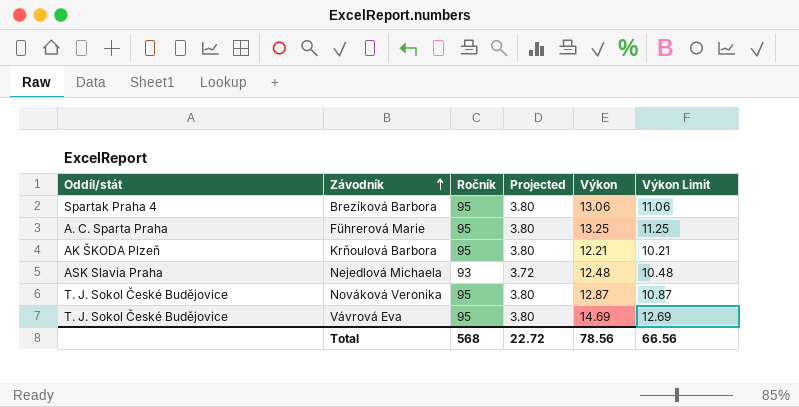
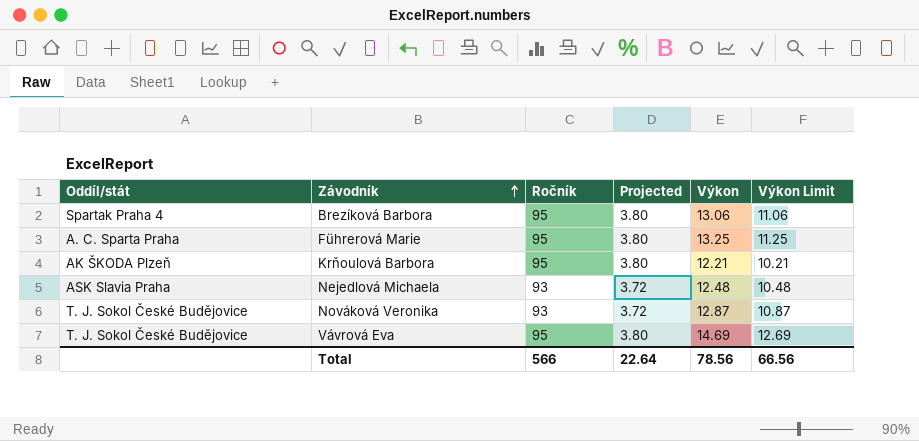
Nováková Veronika | Ročník: 95 -> 93
Nováková Veronika | Projected: 3.80 -> 3.72
Total | Ročník: 568 -> 566
Total | Projected: 22.72 -> 22.64

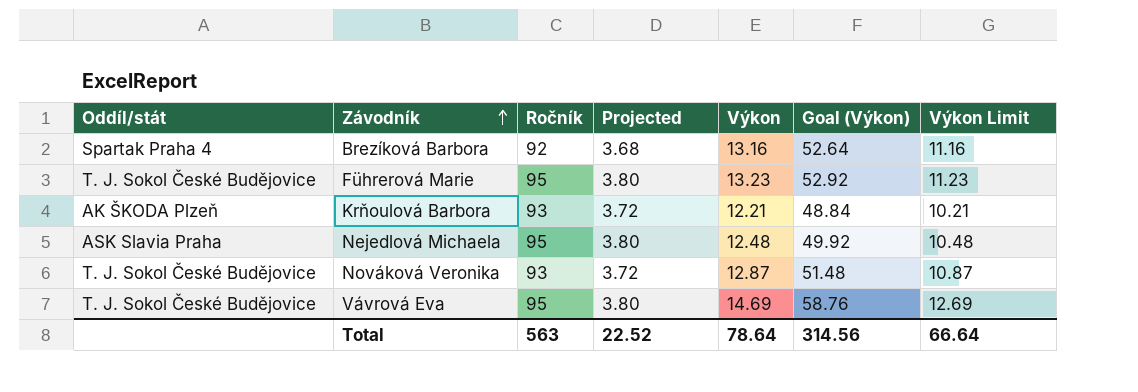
column Goal (Výkon) | formula: none -> [Výkon] * 4
Brezíková Barbora | Ročník: 95 -> 92
Brezíková Barbora | Projected: 3.80 -> 3.68
Brezíková Barbora | Výkon: 13.06 -> 13.16
Brezíková Barbora | Výkon Limit: 11.06 -> 11.16
Führerová Marie | Oddíl/stát: A. C. Sparta Praha -> T. J. Sokol České Budějovice
Führerová Marie | Výkon: 13.25 -> 13.23
Führerová Marie | Výkon Limit: 11.25 -> 11.23
Krňoulová Barbora | Ročník: 95 -> 93
Krňoulová Barbora | Projected: 3.80 -> 3.72
Nejedlová Michaela | Ročník: 93 -> 95
Nejedlová Michaela | Projected: 3.72 -> 3.80
Total | Ročník: 566 -> 563
Total | Projected: 22.64 -> 22.52
Total | Výkon: 78.56 -> 78.64
Total | Výkon Limit: 66.56 -> 66.64

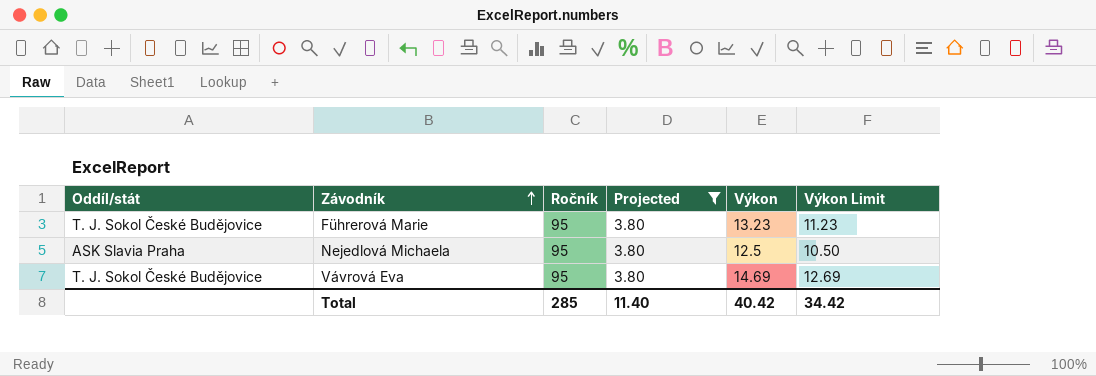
filter: none -> Projected = 3.80
column Goal (Výkon) | formula: [Výkon] * 4 -> none
Nejedlová Michaela | Výkon: 12.48 -> 12.5
Nejedlová Michaela | Výkon Limit: 10.48 -> 10.50
Total | Ročník: 563 -> 285
Total | Projected: 22.52 -> 11.40
Total | Výkon: 78.64 -> 40.42
Total | Výkon Limit: 66.64 -> 34.42

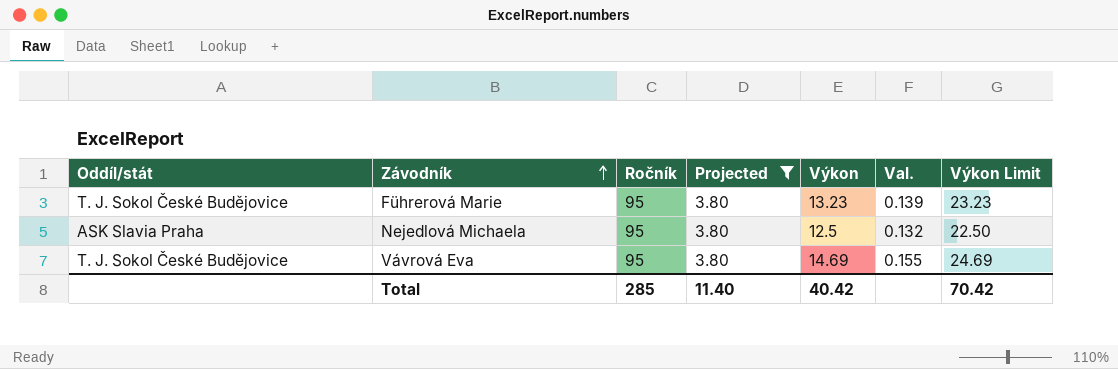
column Val. | formula: none -> [Výkon] / [Ročník]
column Výkon Limit | formula: [Výkon] - 2 -> [Výkon] + 10
Total | Výkon Limit: 34.42 -> 70.42

